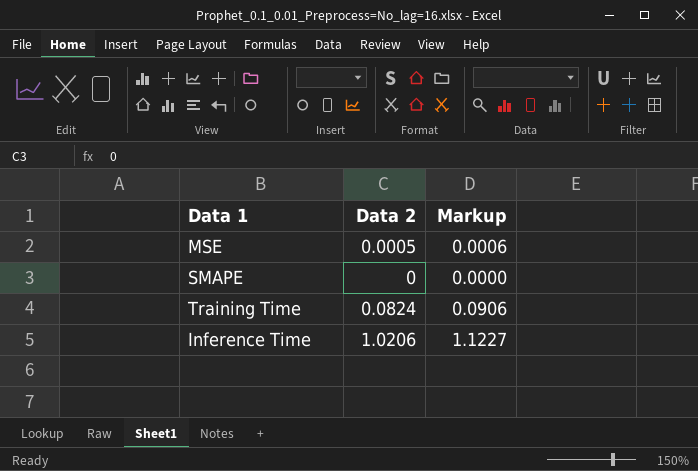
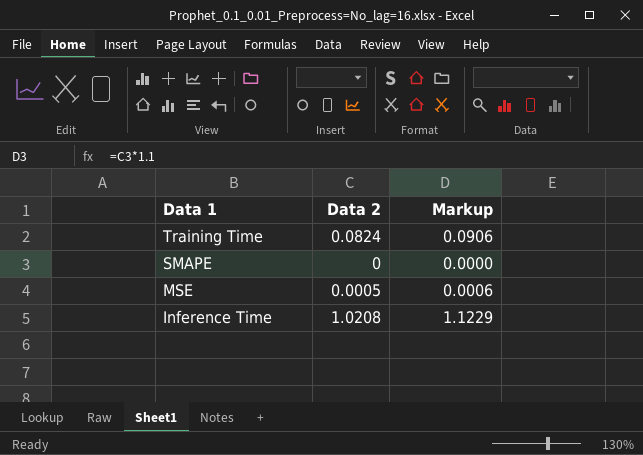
row order: none -> Data 1 descending
Inference Time | Data 2: 1.0206 -> 1.0208
Inference Time | Markup: 1.1227 -> 1.1229

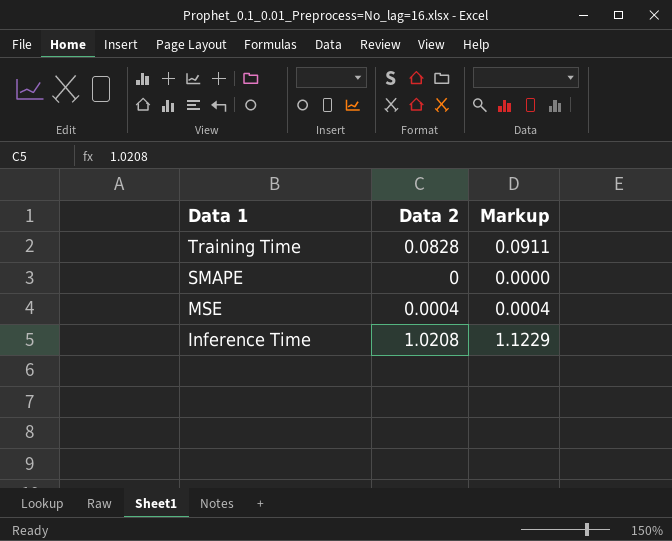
Training Time | Data 2: 0.0824 -> 0.0828
Training Time | Markup: 0.0906 -> 0.0911
MSE | Data 2: 0.0005 -> 0.0004
MSE | Markup: 0.0006 -> 0.0004

